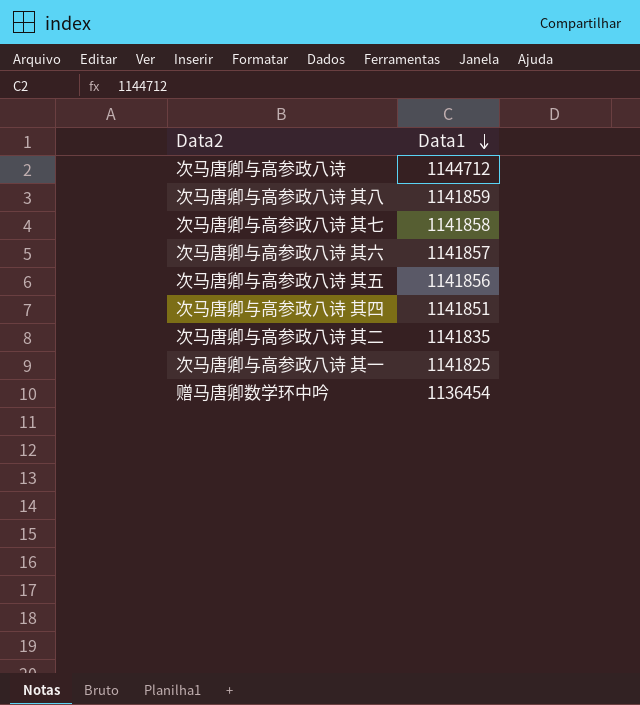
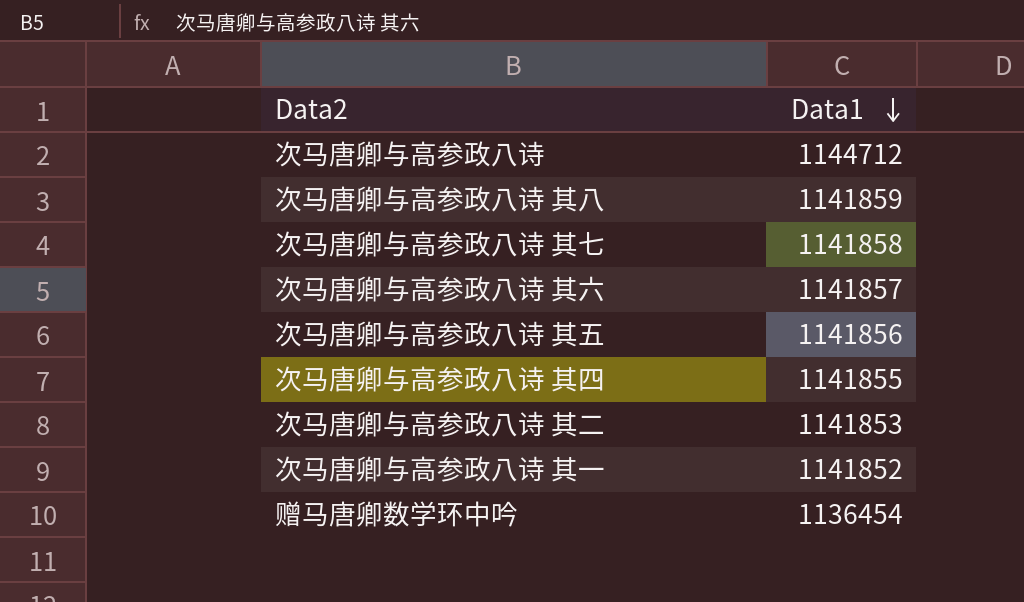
次马唐卿与高参政八诗 其四 | Data1: 1141851 -> 1141855
次马唐卿与高参政八诗 其二 | Data1: 1141835 -> 1141853
次马唐卿与高参政八诗 其一 | Data1: 1141825 -> 1141852

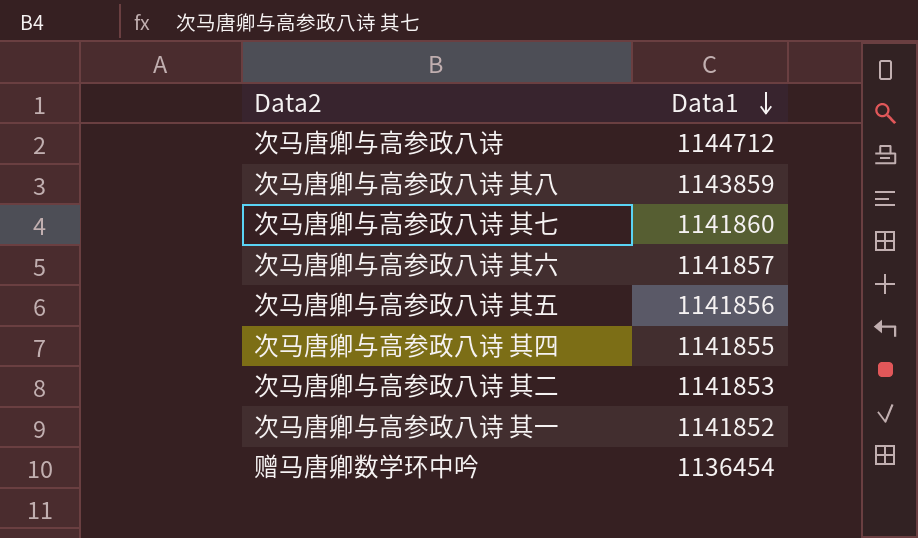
次马唐卿与高参政八诗 其八 | Data1: 1141859 -> 1143859
次马唐卿与高参政八诗 其七 | Data1: 1141858 -> 1141860

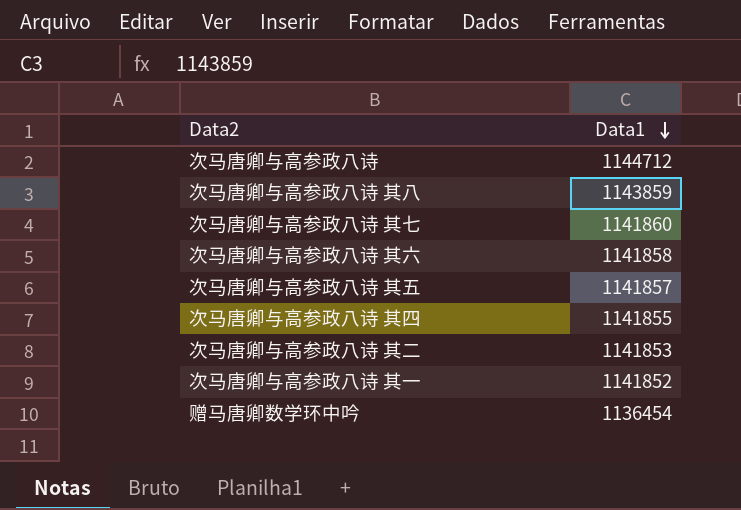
次马唐卿与高参政八诗 其六 | Data1: 1141857 -> 1141858
次马唐卿与高参政八诗 其五 | Data1: 1141856 -> 1141857

